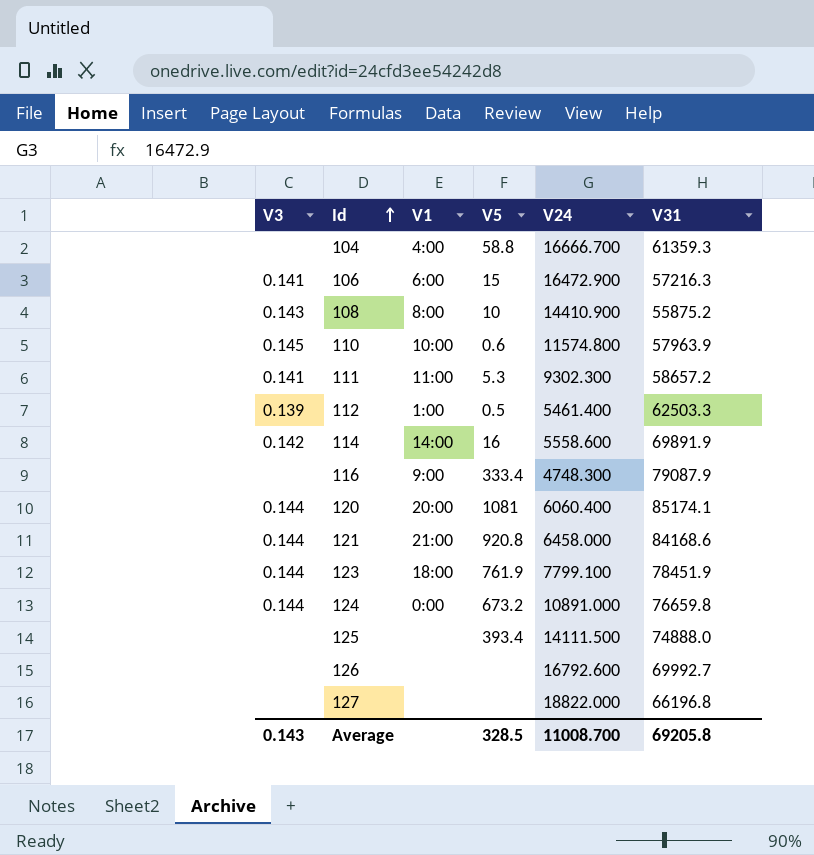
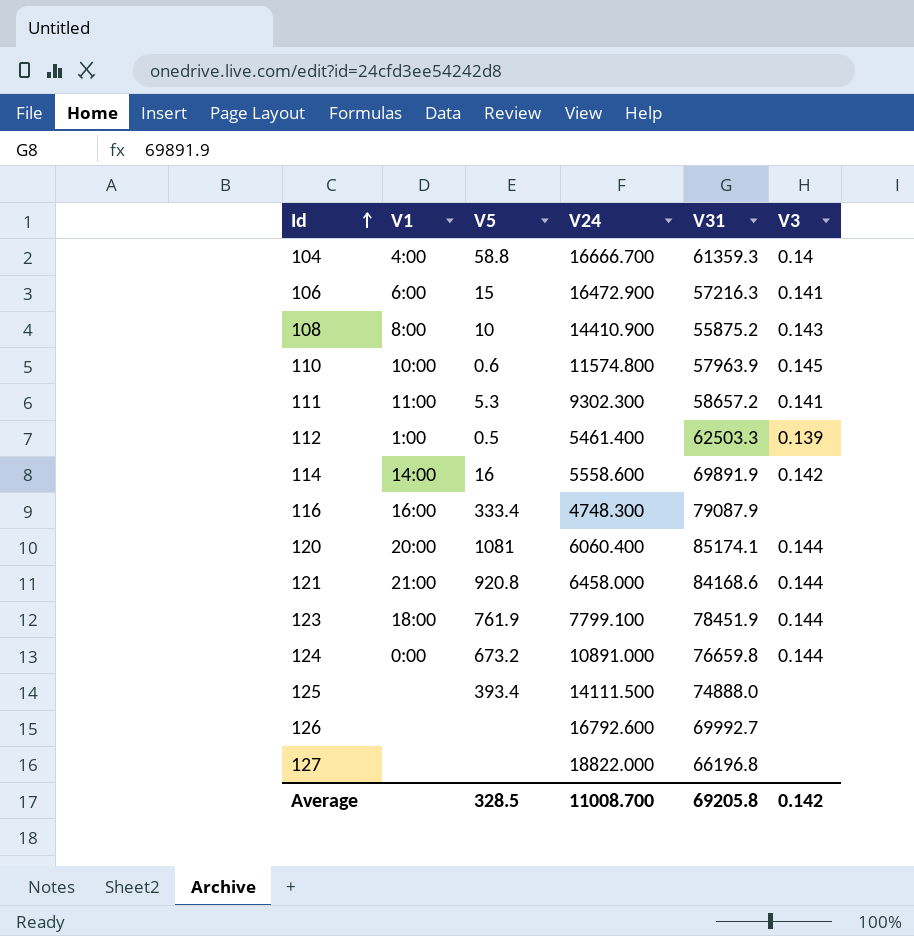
column V3 | position: 1 -> 6
104 | V3: none -> 0.14
116 | V1: 9:00 -> 16:00
Average | V3: 0.143 -> 0.142

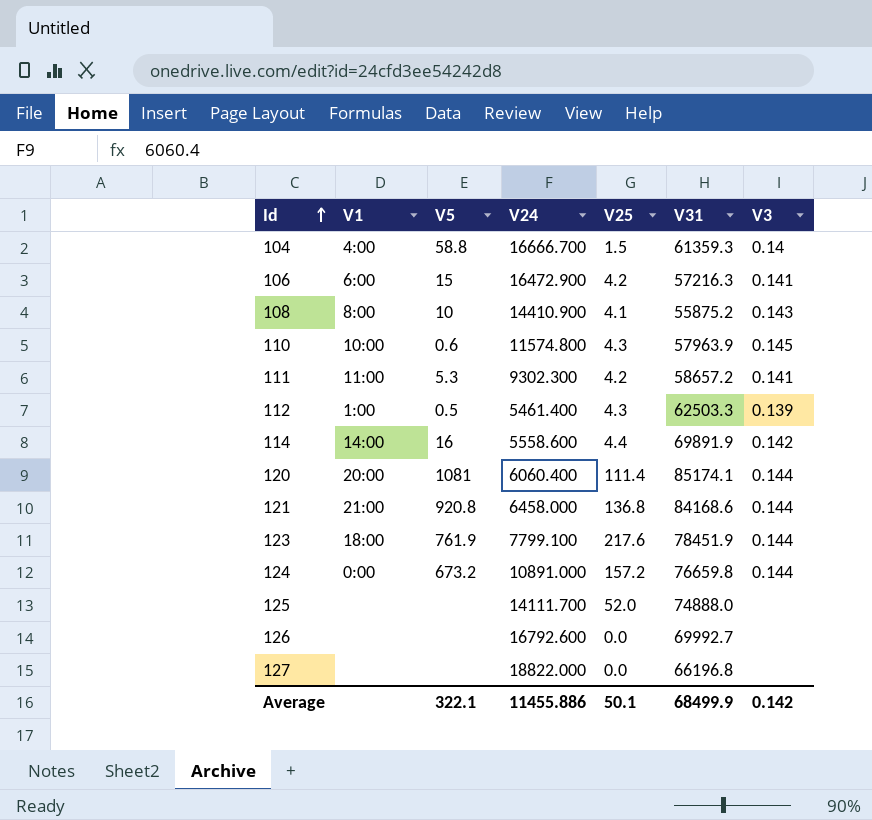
column V25 | position: none -> 5
row 116: 16:00 | 333.4 | 4748.300 | 79087.9 | none -> none
125 | V5: 393.4 -> none
125 | V24: 14111.500 -> 14111.700
Average | V5: 328.5 -> 322.1
Average | V24: 11008.700 -> 11455.886
Average | V31: 69205.8 -> 68499.9

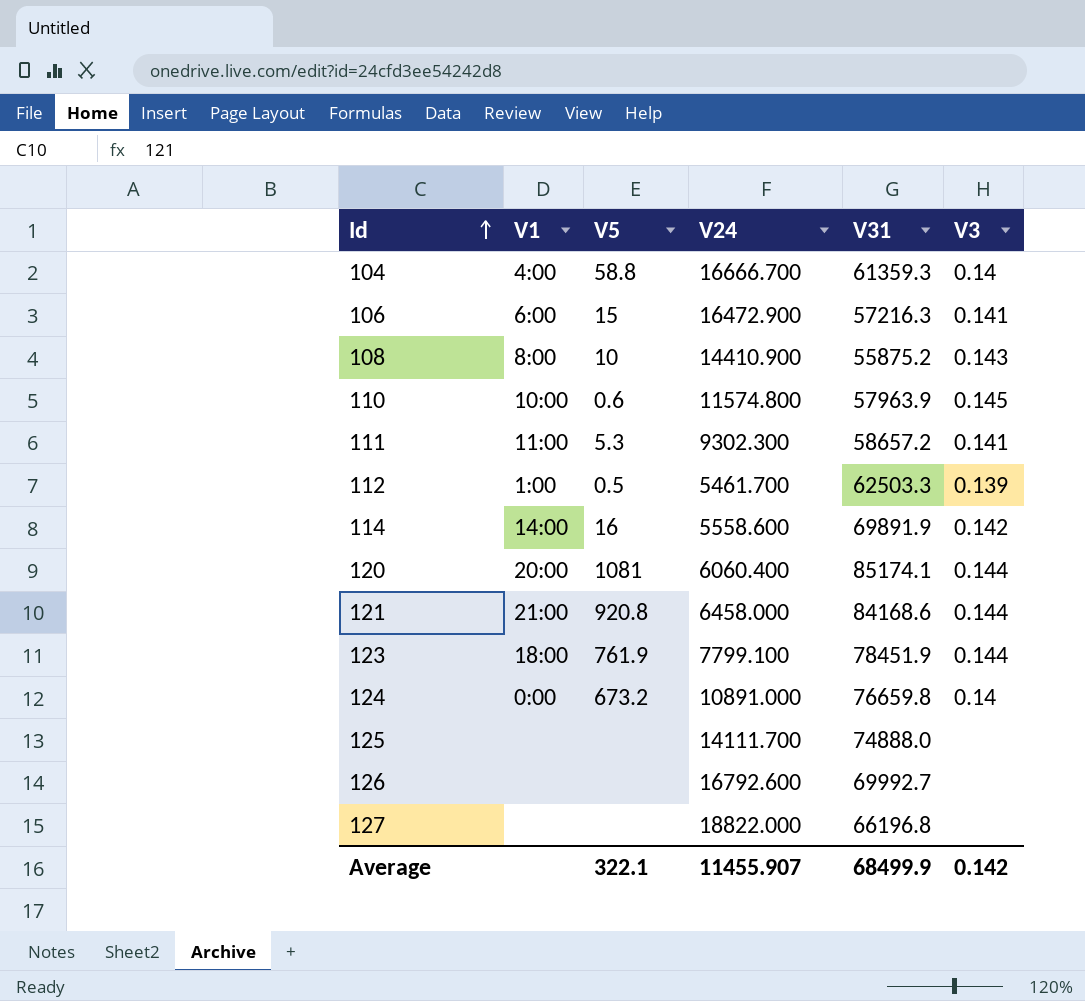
column V25 | position: 5 -> none
112 | V24: 5461.400 -> 5461.700
124 | V3: 0.144 -> 0.14
Average | V24: 11455.886 -> 11455.907

